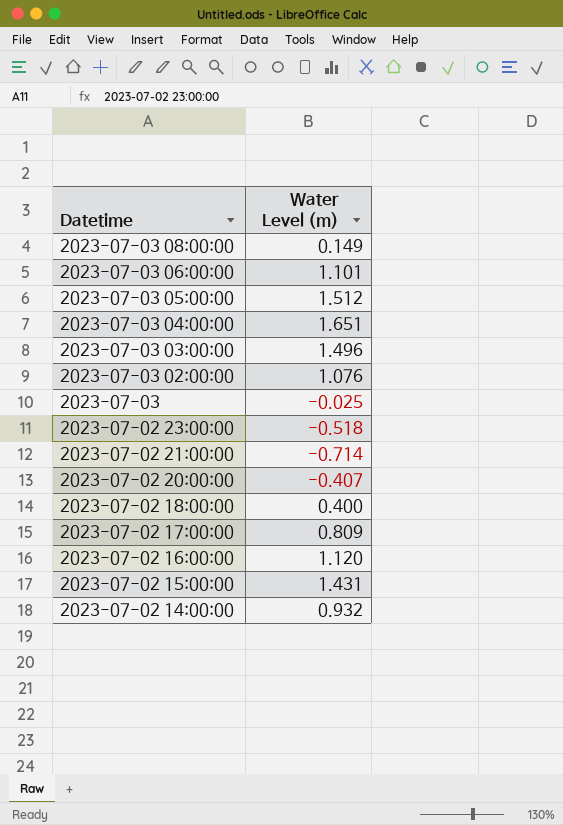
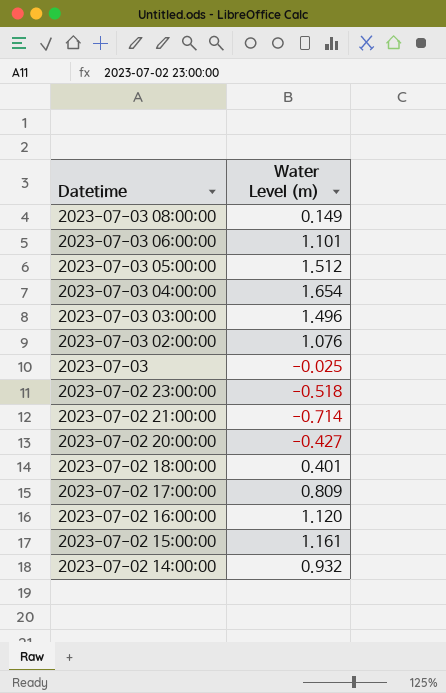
2023-07-03 04:00:00 | Water Level (m): 1.651 -> 1.654
2023-07-02 20:00:00 | Water Level (m): -0.407 -> -0.427
2023-07-02 18:00:00 | Water Level (m): 0.400 -> 0.401
2023-07-02 15:00:00 | Water Level (m): 1.431 -> 1.161

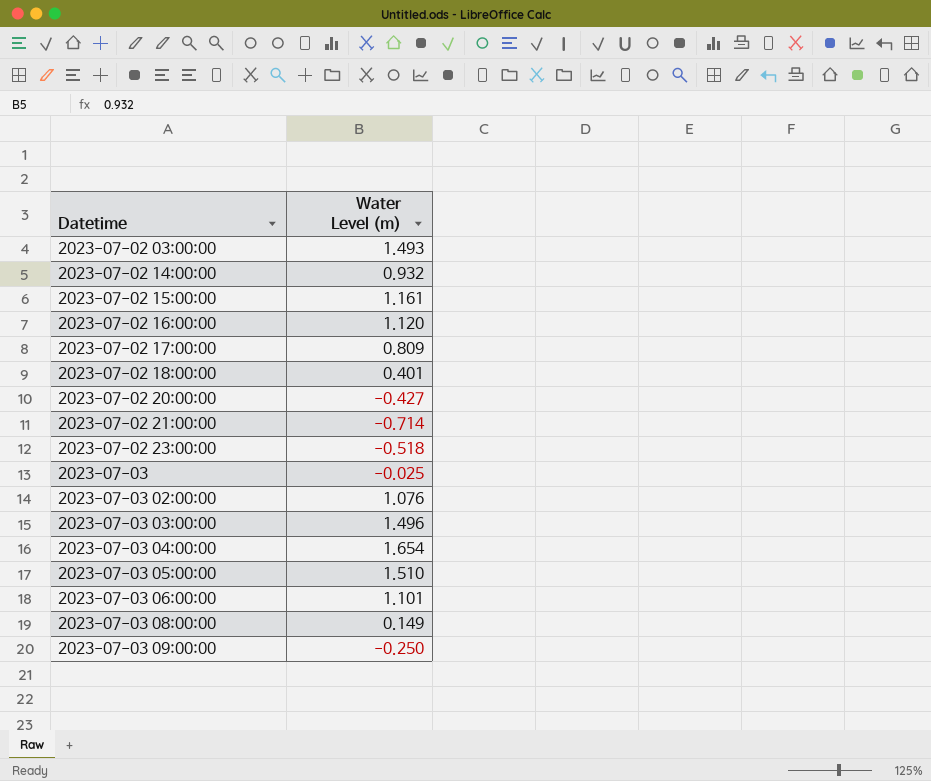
row order: Datetime descending -> Datetime ascending
row 2023-07-02 03:00:00: none -> 1.493
2023-07-03 05:00:00 | Water Level (m): 1.512 -> 1.510
row 2023-07-03 09:00:00: none -> -0.250

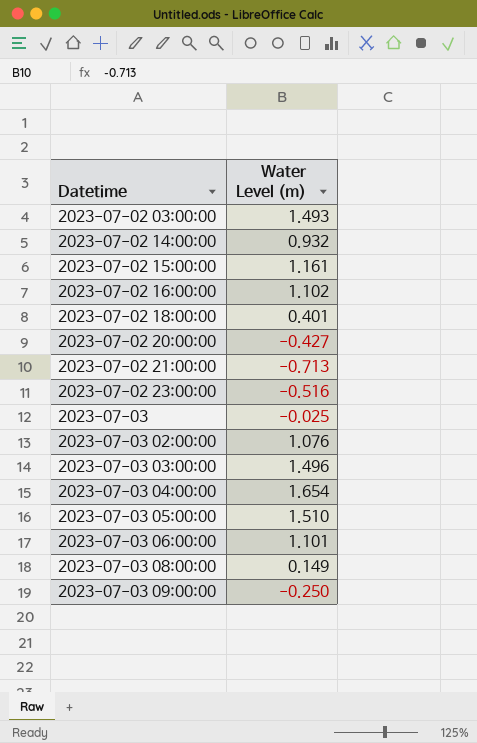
row 2023-07-02 17:00:00: 0.809 -> none
2023-07-02 16:00:00 | Water Level (m): 1.120 -> 1.102
2023-07-02 21:00:00 | Water Level (m): -0.714 -> -0.713
2023-07-02 23:00:00 | Water Level (m): -0.518 -> -0.516

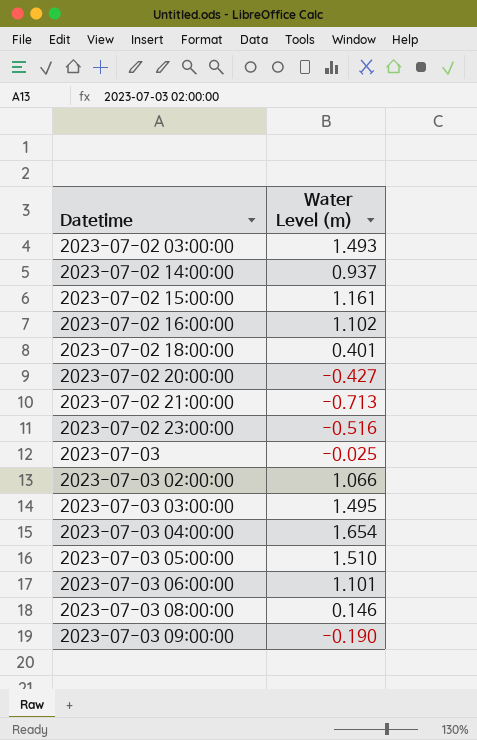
2023-07-02 14:00:00 | Water Level (m): 0.932 -> 0.937
2023-07-03 02:00:00 | Water Level (m): 1.076 -> 1.066
2023-07-03 03:00:00 | Water Level (m): 1.496 -> 1.495
2023-07-03 08:00:00 | Water Level (m): 0.149 -> 0.146
2023-07-03 09:00:00 | Water Level (m): -0.250 -> -0.190

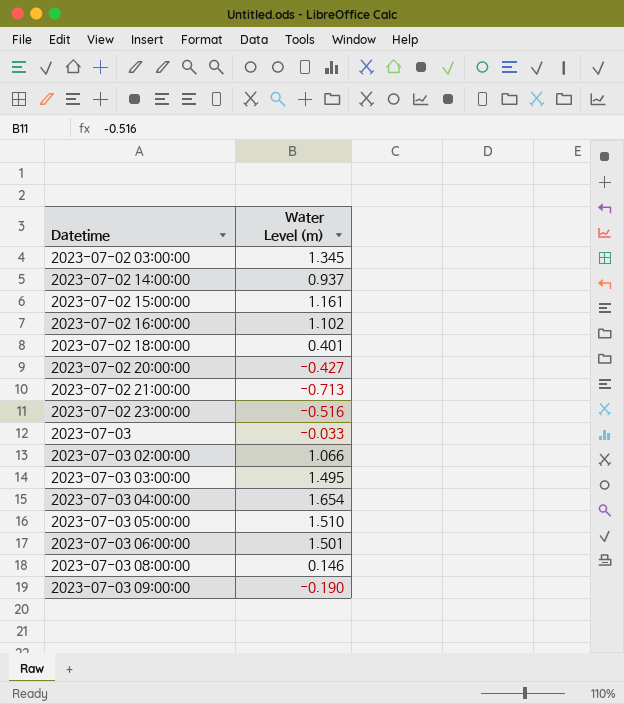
2023-07-02 03:00:00 | Water Level (m): 1.493 -> 1.345
2023-07-03 | Water Level (m): -0.025 -> -0.033
2023-07-03 06:00:00 | Water Level (m): 1.101 -> 1.501

